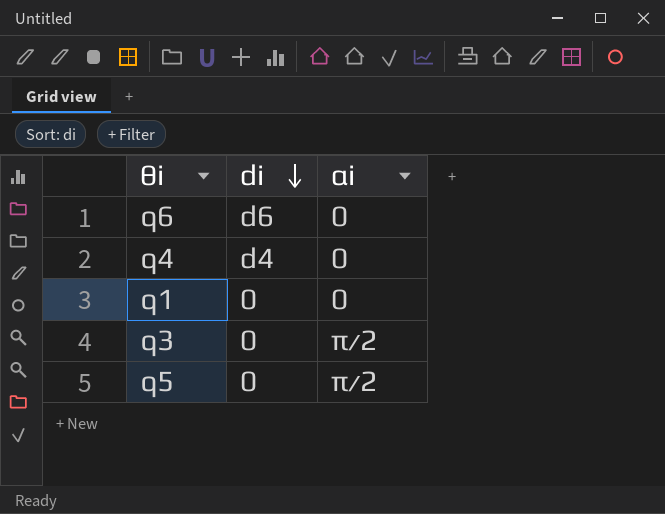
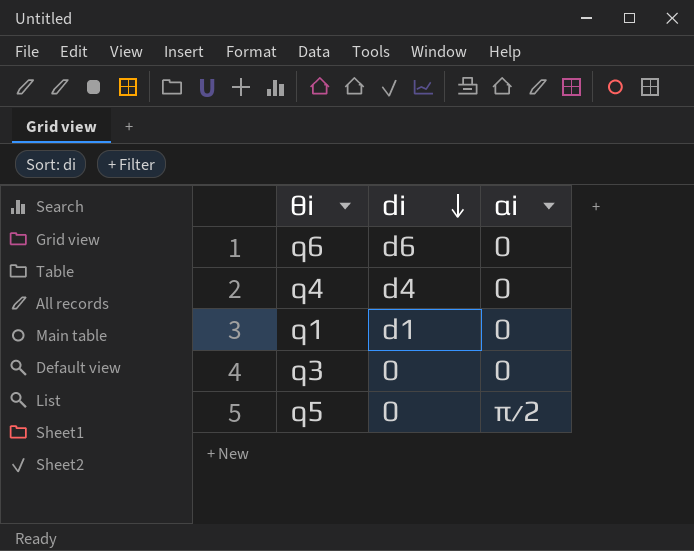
q1 | di: 0 -> d1
q3 | αi: π∕2 -> 0

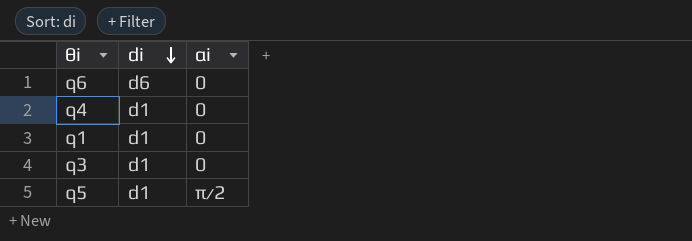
q4 | di: d4 -> d1
q3 | di: 0 -> d1
q5 | di: 0 -> d1

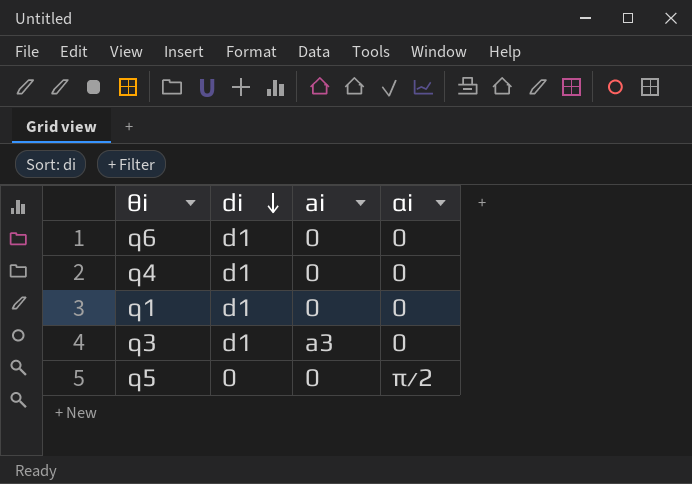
column ai | position: none -> 3
q6 | di: d6 -> d1
q5 | di: d1 -> 0

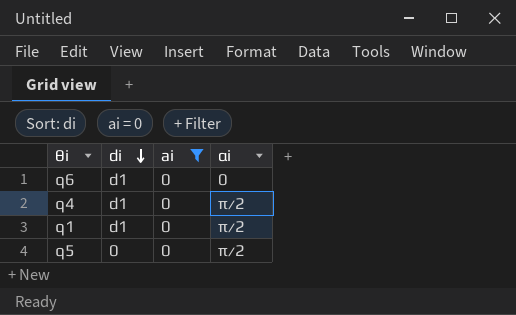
filter: none -> ai = 0
q4 | αi: 0 -> π∕2
q1 | αi: 0 -> π∕2

